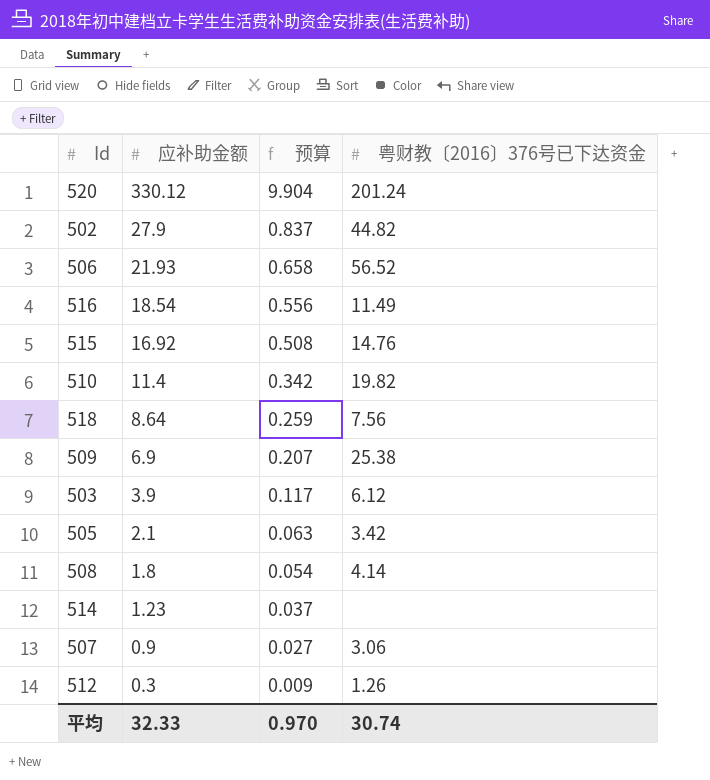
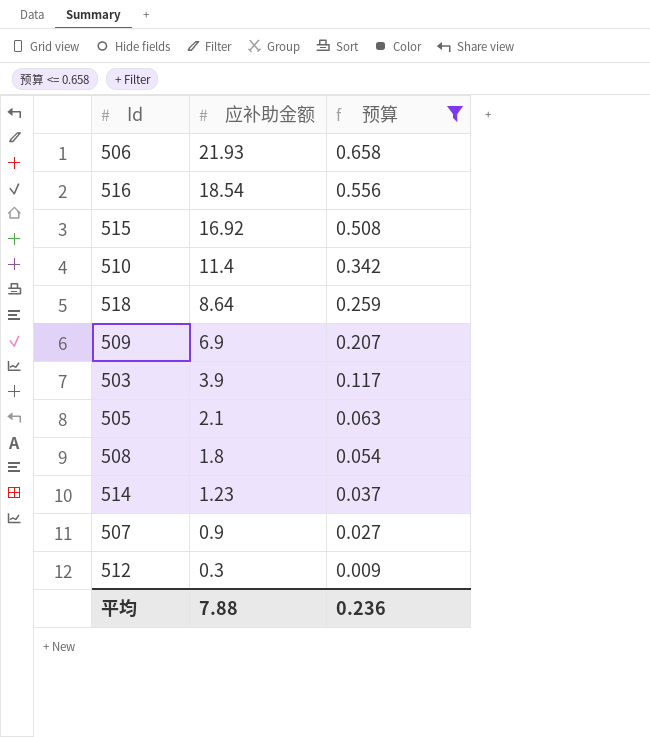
filter: none -> 预算 <= 0.658
column 粤财教〔2016〕376号已下达资金 | position: 4 -> none
平均 | 应补助金额: 32.33 -> 7.88
平均 | 预算: 0.970 -> 0.236

